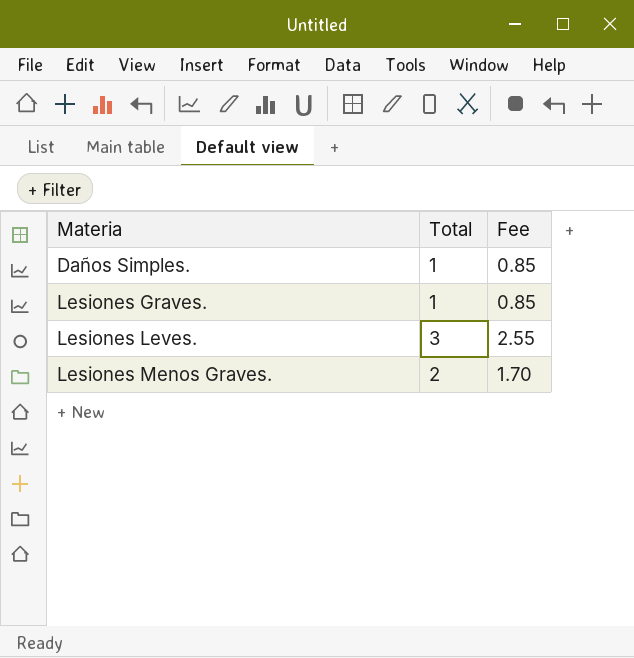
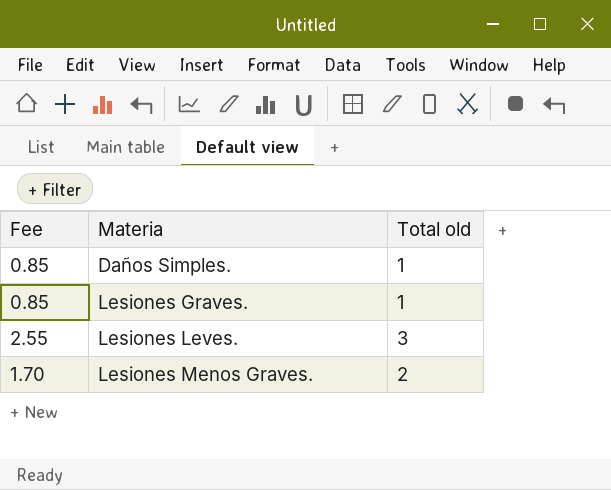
column Fee | position: 3 -> 1
column name: Total -> Total old

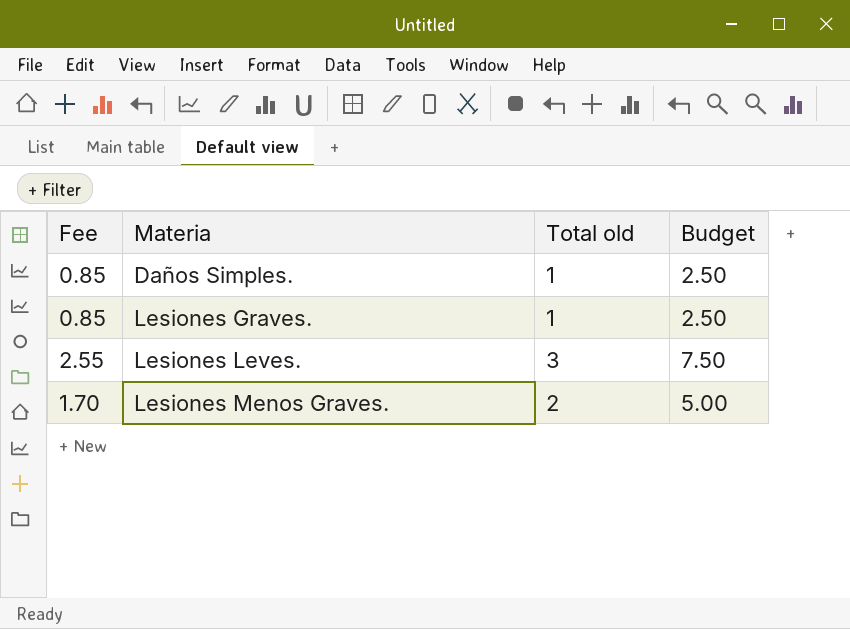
column Budget | formula: none -> [Total old] * 2.5

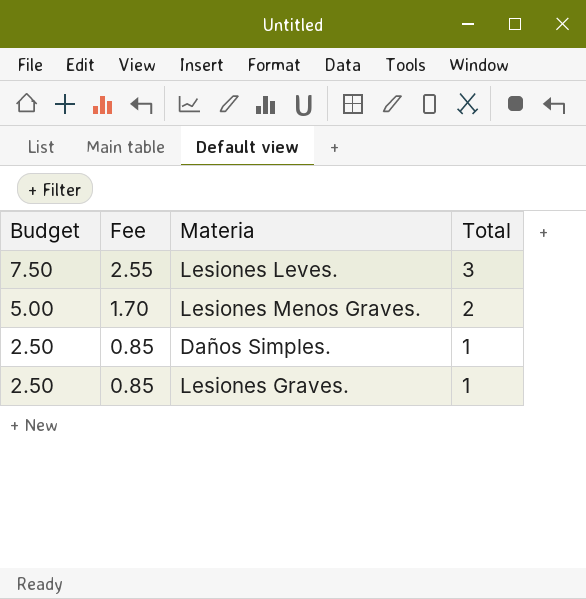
row order: Materia ascending -> Budget descending
column Budget | position: 4 -> 1
column name: Total old -> Total

